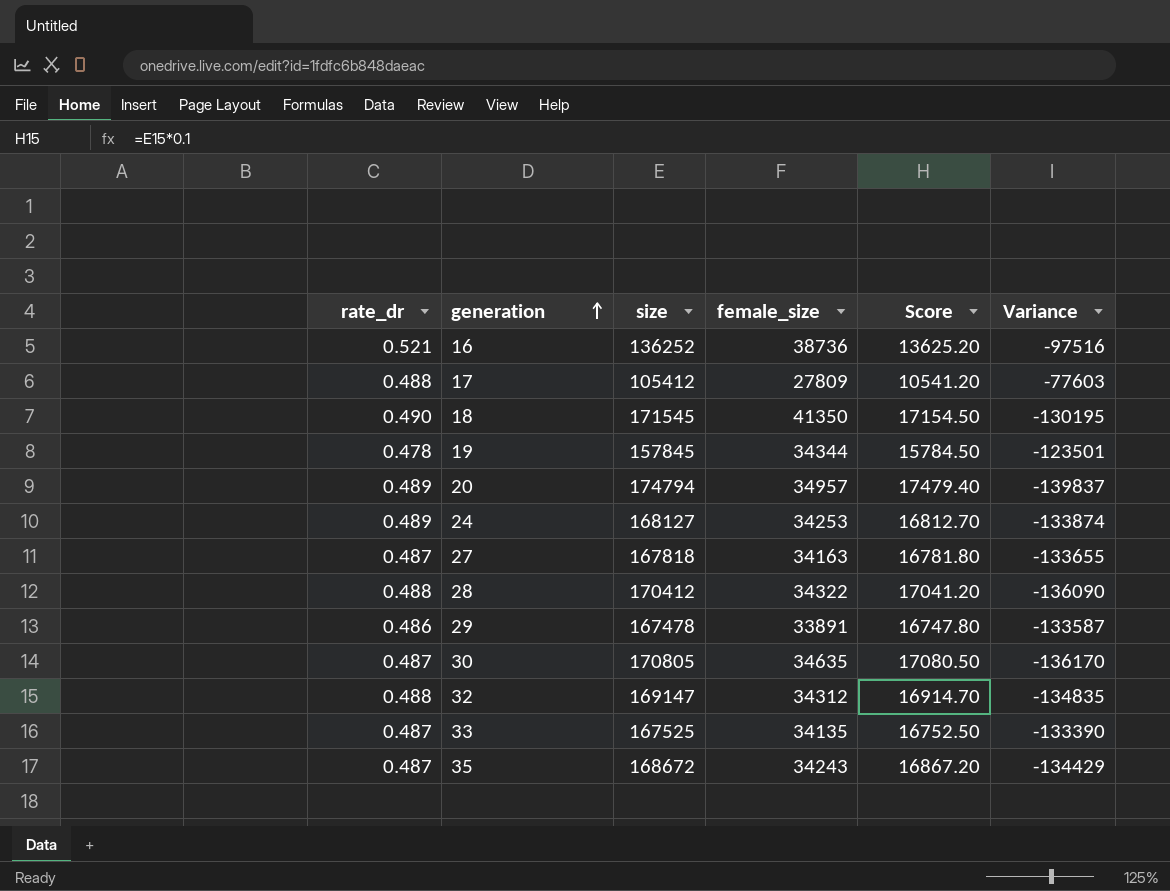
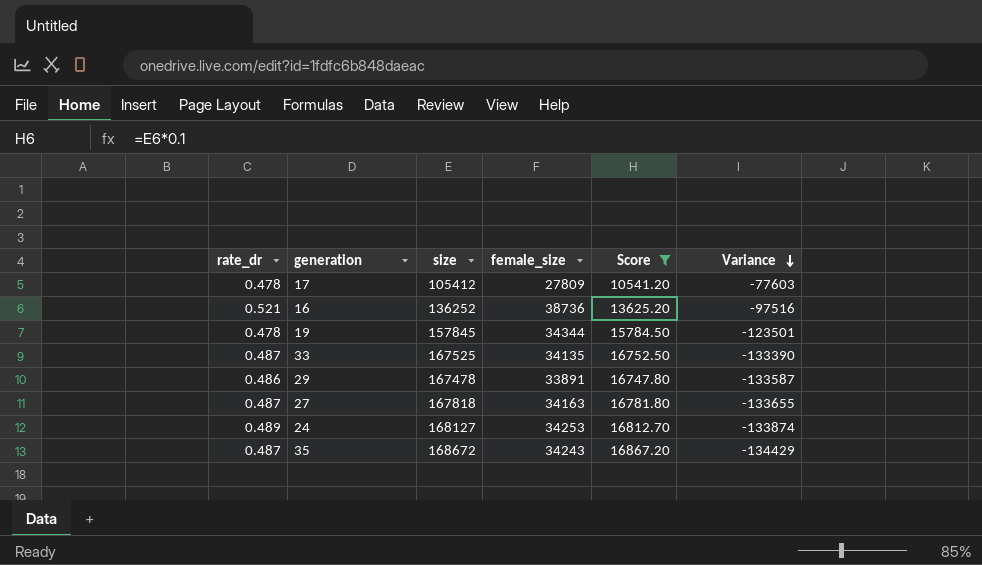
filter: none -> Score <= 16867.20
row order: generation ascending -> Variance descending
17 | rate_dr: 0.488 -> 0.478

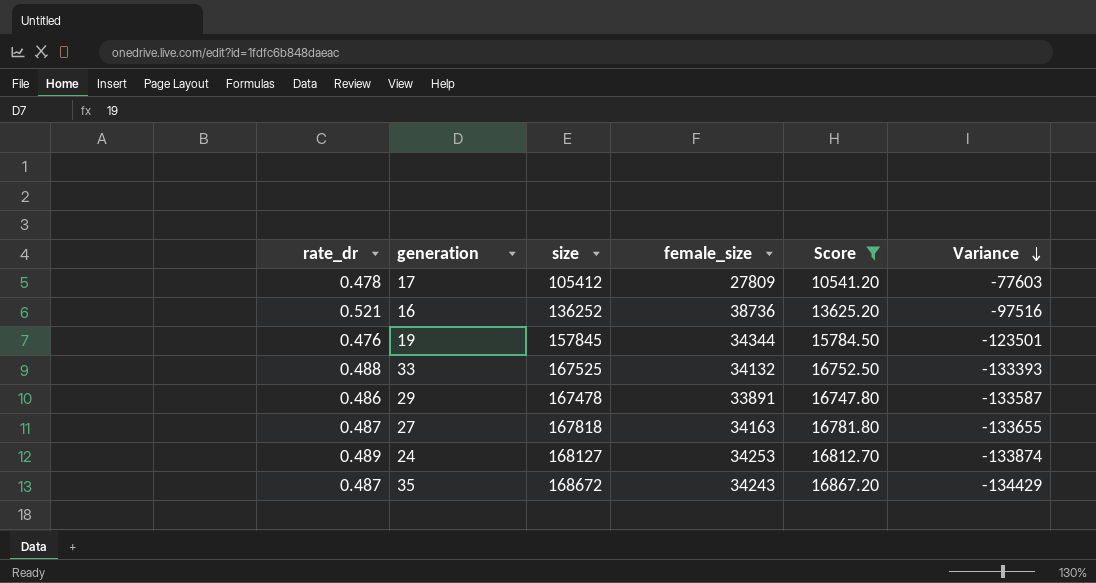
19 | rate_dr: 0.478 -> 0.476
33 | rate_dr: 0.487 -> 0.488
33 | female_size: 34135 -> 34132
33 | Variance: -133390 -> -133393

